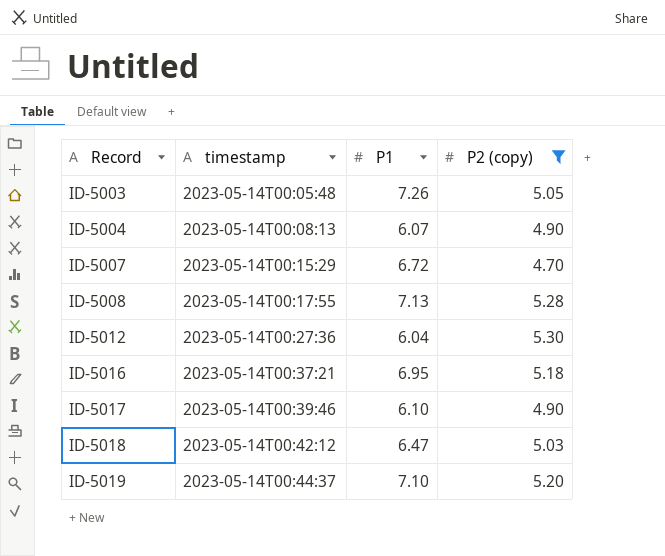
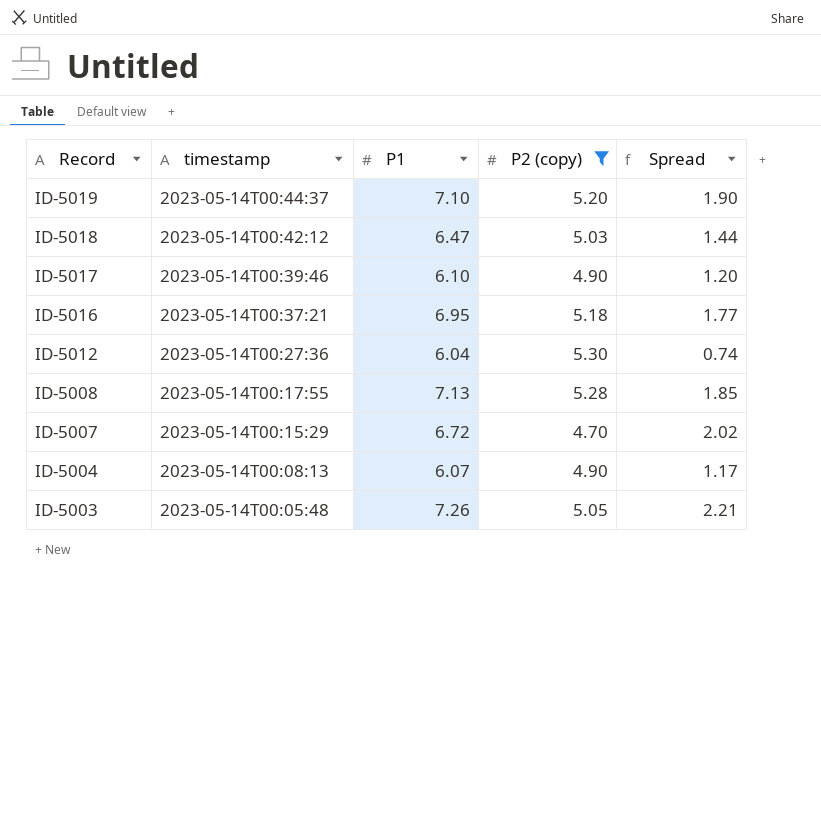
row order: Record ascending -> Record descending
column Spread | formula: none -> [P1] - [P2 (copy)]

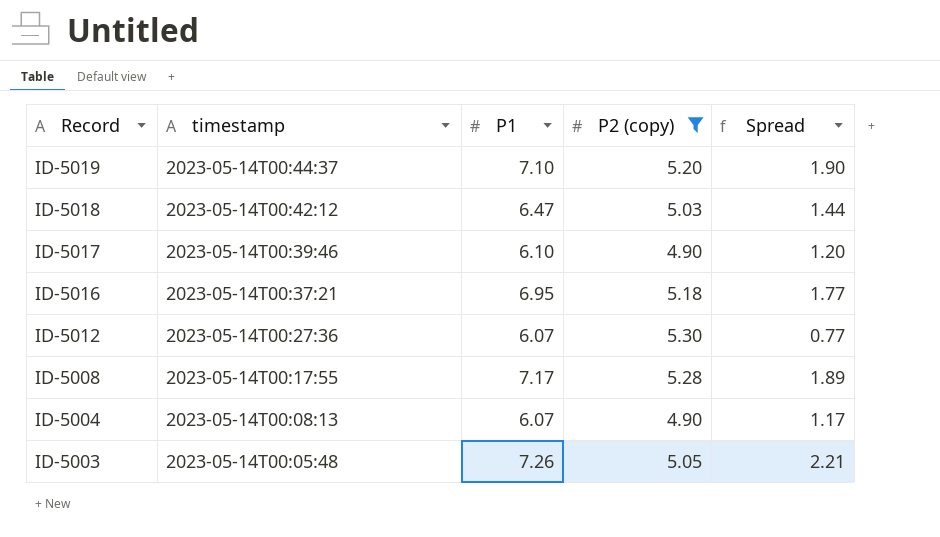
row ID-5007: 2023-05-14T00:15:29 | 6.72 | 4.70 | 2.02 -> none
ID-5012 | P1: 6.04 -> 6.07
ID-5012 | Spread: 0.74 -> 0.77
ID-5008 | P1: 7.13 -> 7.17
ID-5008 | Spread: 1.85 -> 1.89

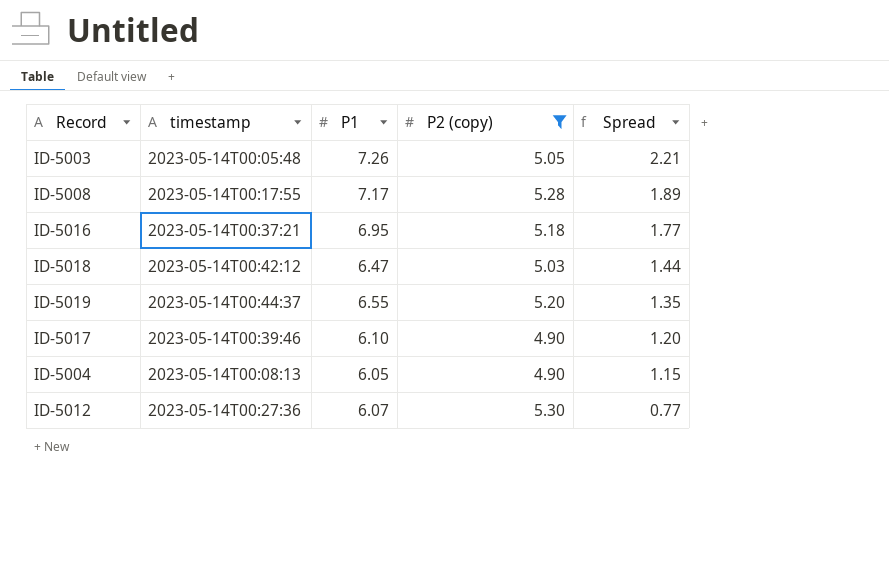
row order: Record descending -> Spread descending
ID-5019 | P1: 7.10 -> 6.55
ID-5019 | Spread: 1.90 -> 1.35
ID-5004 | P1: 6.07 -> 6.05
ID-5004 | Spread: 1.17 -> 1.15

